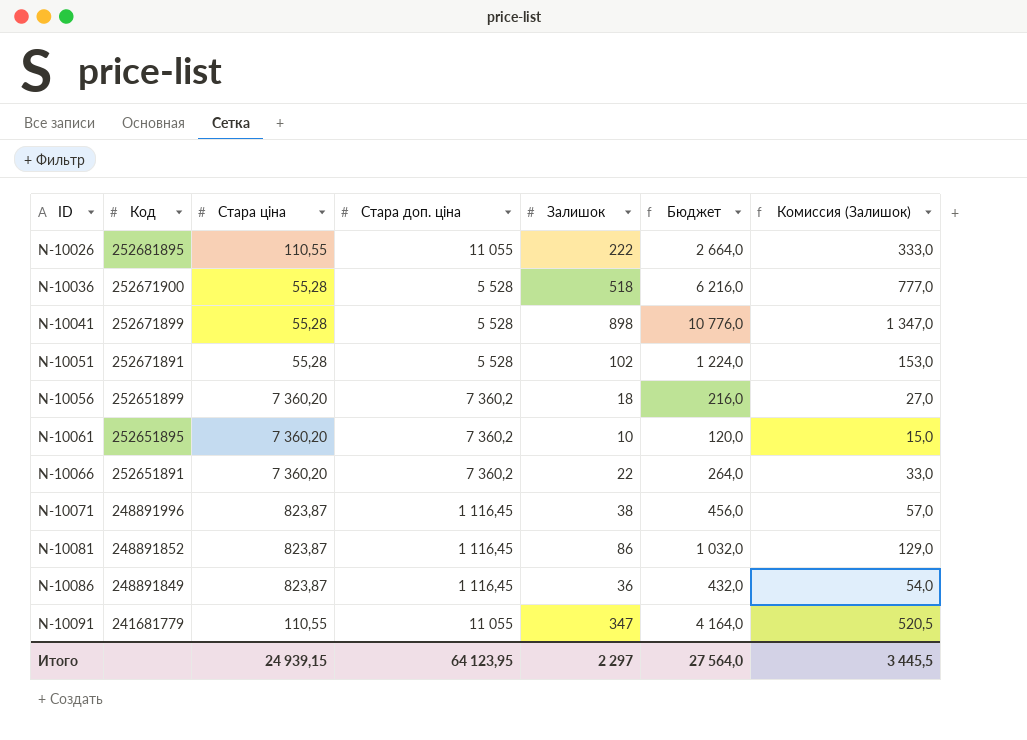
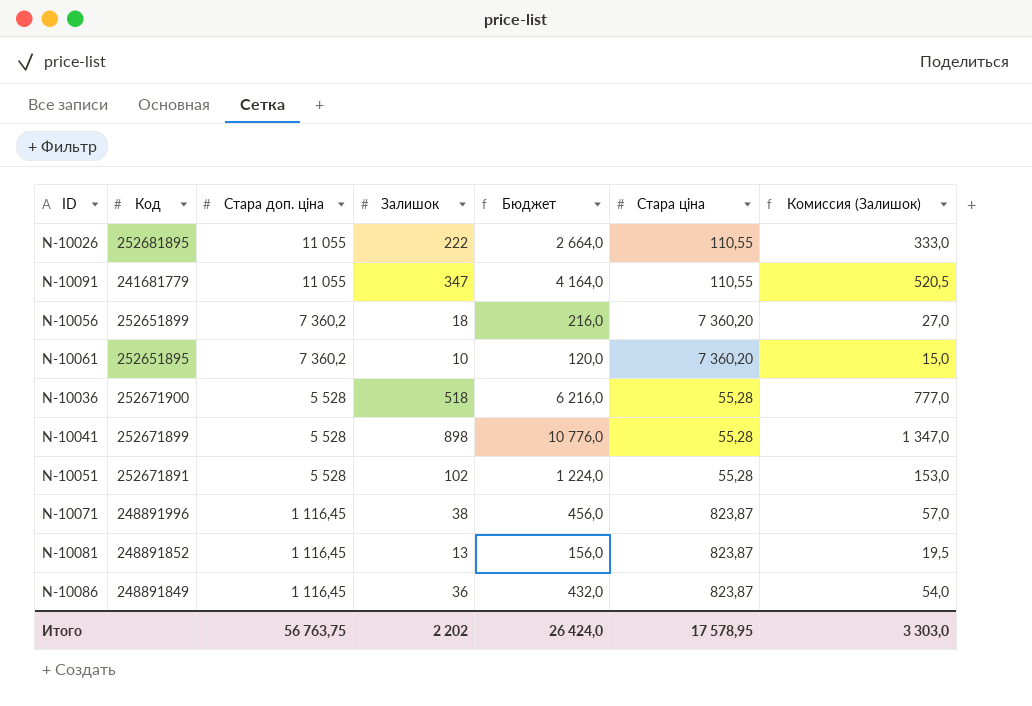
row order: ID ascending -> Стара доп. ціна descending
column Стара ціна | position: 3 -> 6
row N-10066: 252651891 | 7 360,20 | 7 360,2 | 22 | 264,0 | 33,0 -> none
N-10081 | Залишок: 86 -> 13
N-10081 | Бюджет: 1 032,0 -> 156,0
N-10081 | Комиссия (Залишок): 129,0 -> 19,5
Итого | Стара доп. ціна: 64 123,95 -> 56 763,75
Итого | Залишок: 2 297 -> 2 202
Итого | Бюджет: 27 564,0 -> 26 424,0
Итого | Стара ціна: 24 939,15 -> 17 578,95
Итого | Комиссия (Залишок): 3 445,5 -> 3 303,0

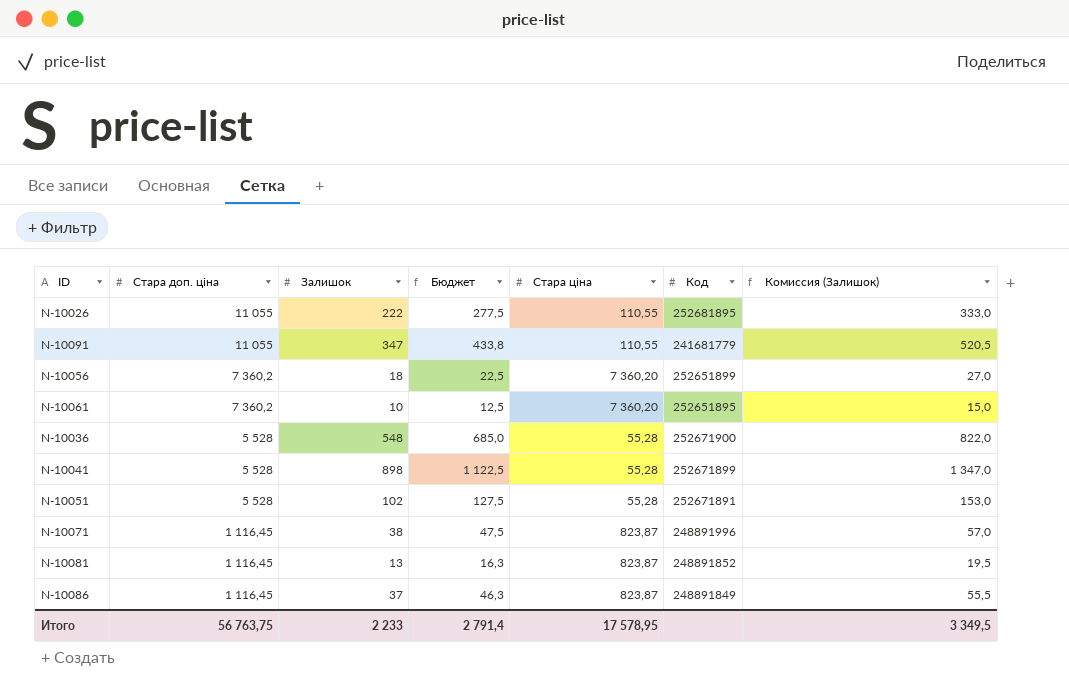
column Бюджет | formula: [Залишок] * 12 -> [Залишок] * 1,25
column Код | position: 2 -> 6
N-10036 | Залишок: 518 -> 548
N-10036 | Комиссия (Залишок): 777,0 -> 822,0
N-10086 | Залишок: 36 -> 37
N-10086 | Комиссия (Залишок): 54,0 -> 55,5
Итого | Залишок: 2 202 -> 2 233
Итого | Бюджет: 26 424,0 -> 2 791,4
Итого | Комиссия (Залишок): 3 303,0 -> 3 349,5

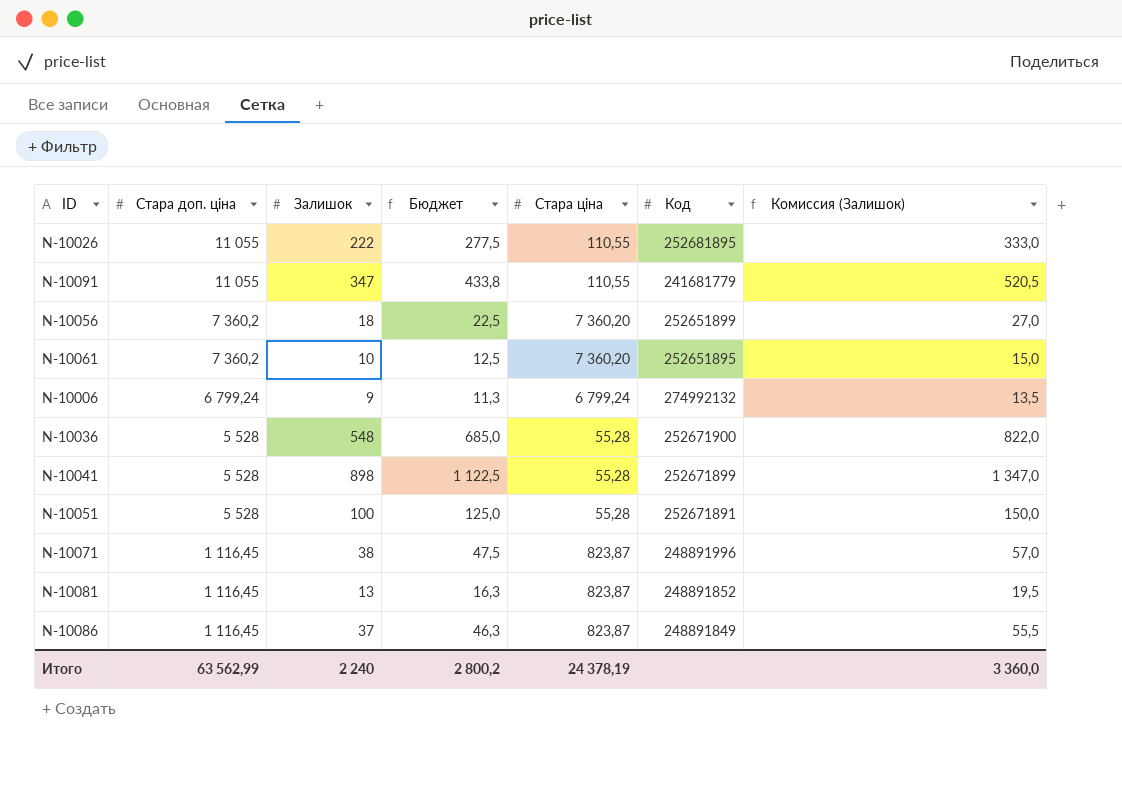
row N-10006: none -> 6 799,24 | 9 | 11,3 | 6 799,24 | 274992132 | 13,5
N-10051 | Залишок: 102 -> 100
N-10051 | Бюджет: 127,5 -> 125,0
N-10051 | Комиссия (Залишок): 153,0 -> 150,0
Итого | Стара доп. ціна: 56 763,75 -> 63 562,99
Итого | Залишок: 2 233 -> 2 240
Итого | Бюджет: 2 791,4 -> 2 800,2
Итого | Стара ціна: 17 578,95 -> 24 378,19
Итого | Комиссия (Залишок): 3 349,5 -> 3 360,0

